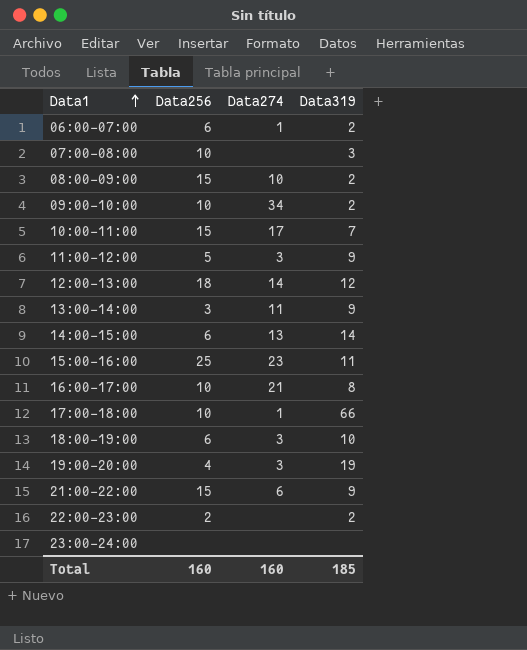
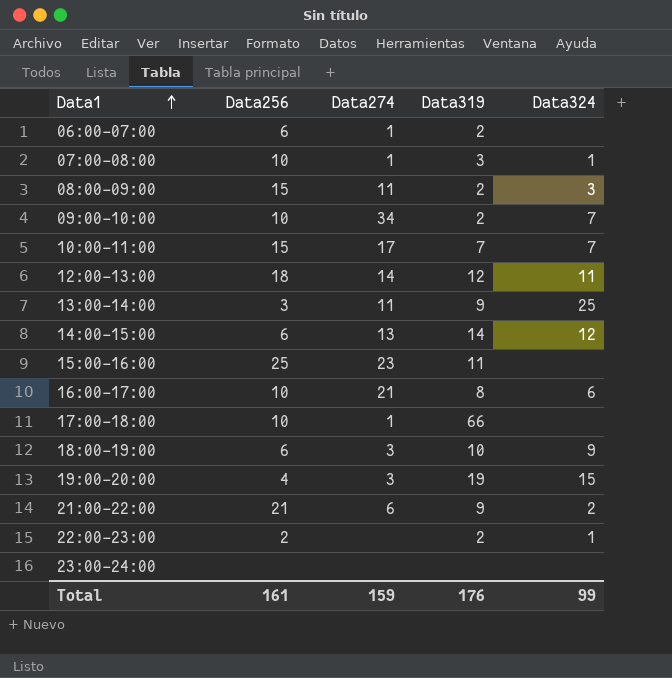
column Data324 | position: none -> 5
row 11:00-12:00: 5 | 3 | 9 -> none
07:00-08:00 | Data274: none -> 1
08:00-09:00 | Data274: 10 -> 11
21:00-22:00 | Data256: 15 -> 21
Total | Data256: 160 -> 161
Total | Data274: 160 -> 159
Total | Data319: 185 -> 176

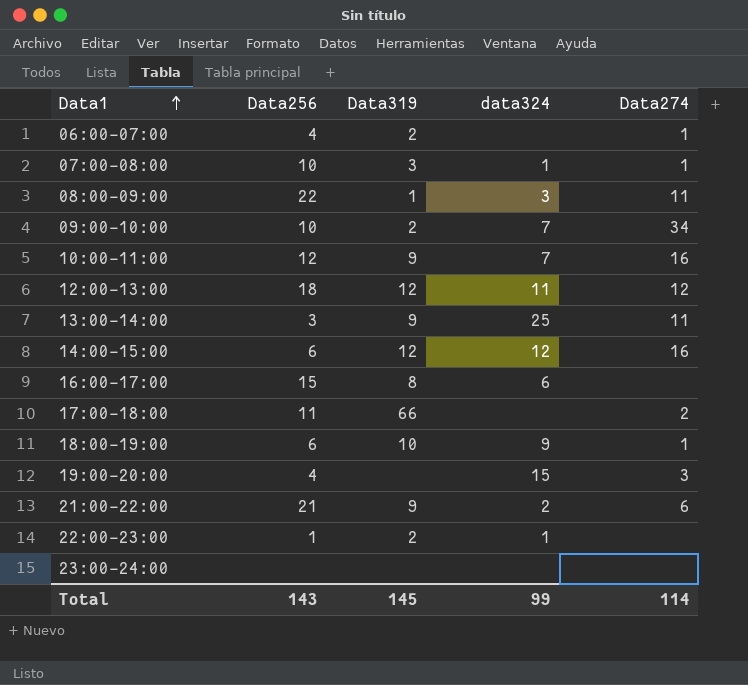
column name: Data324 -> data324
column Data274 | position: 3 -> 5
row 15:00-16:00: 25 | 23 | 11 | none -> none
06:00-07:00 | Data256: 6 -> 4
08:00-09:00 | Data256: 15 -> 22
08:00-09:00 | Data319: 2 -> 1
10:00-11:00 | Data256: 15 -> 12
10:00-11:00 | Data319: 7 -> 9
10:00-11:00 | Data274: 17 -> 16
12:00-13:00 | Data274: 14 -> 12
14:00-15:00 | Data319: 14 -> 12
14:00-15:00 | Data274: 13 -> 16
16:00-17:00 | Data256: 10 -> 15
16:00-17:00 | Data274: 21 -> none
17:00-18:00 | Data256: 10 -> 11
17:00-18:00 | Data274: 1 -> 2
18:00-19:00 | Data274: 3 -> 1
19:00-20:00 | Data319: 19 -> none
22:00-23:00 | Data256: 2 -> 1
Total | Data256: 161 -> 143
Total | Data319: 176 -> 145
Total | Data274: 159 -> 114

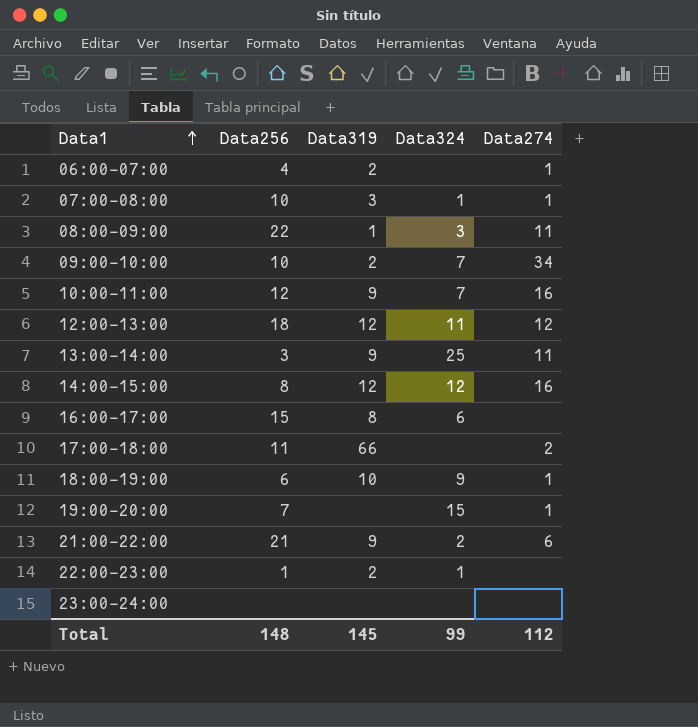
column name: data324 -> Data324
14:00-15:00 | Data256: 6 -> 8
19:00-20:00 | Data256: 4 -> 7
19:00-20:00 | Data274: 3 -> 1
Total | Data256: 143 -> 148
Total | Data274: 114 -> 112

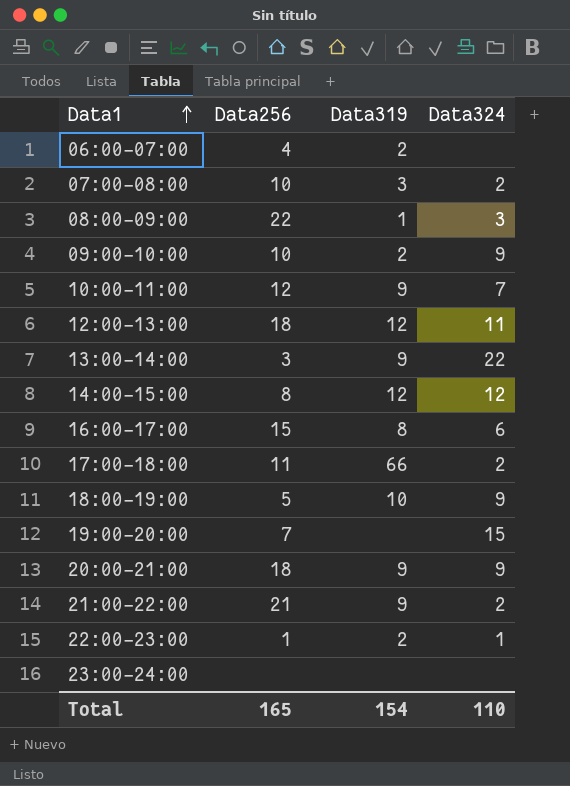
column Data274 | position: 5 -> none
07:00-08:00 | Data324: 1 -> 2
09:00-10:00 | Data324: 7 -> 9
13:00-14:00 | Data324: 25 -> 22
17:00-18:00 | Data324: none -> 2
18:00-19:00 | Data256: 6 -> 5
row 20:00-21:00: none -> 18 | 9 | 9
Total | Data256: 148 -> 165
Total | Data319: 145 -> 154
Total | Data324: 99 -> 110

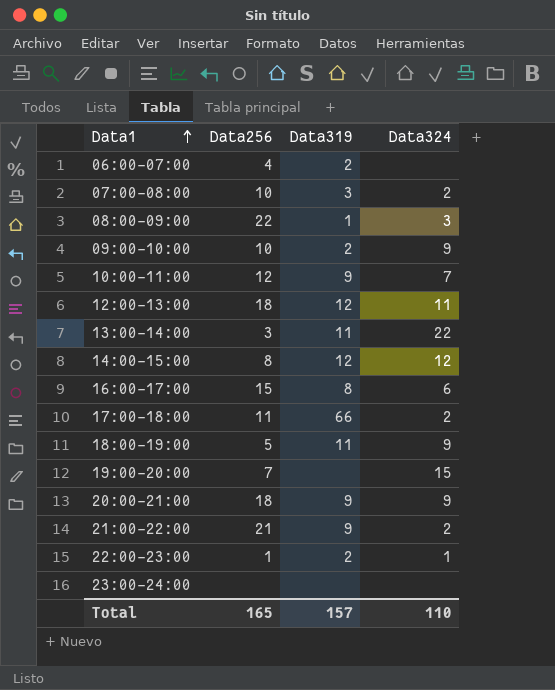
13:00-14:00 | Data319: 9 -> 11
18:00-19:00 | Data319: 10 -> 11
Total | Data319: 154 -> 157

